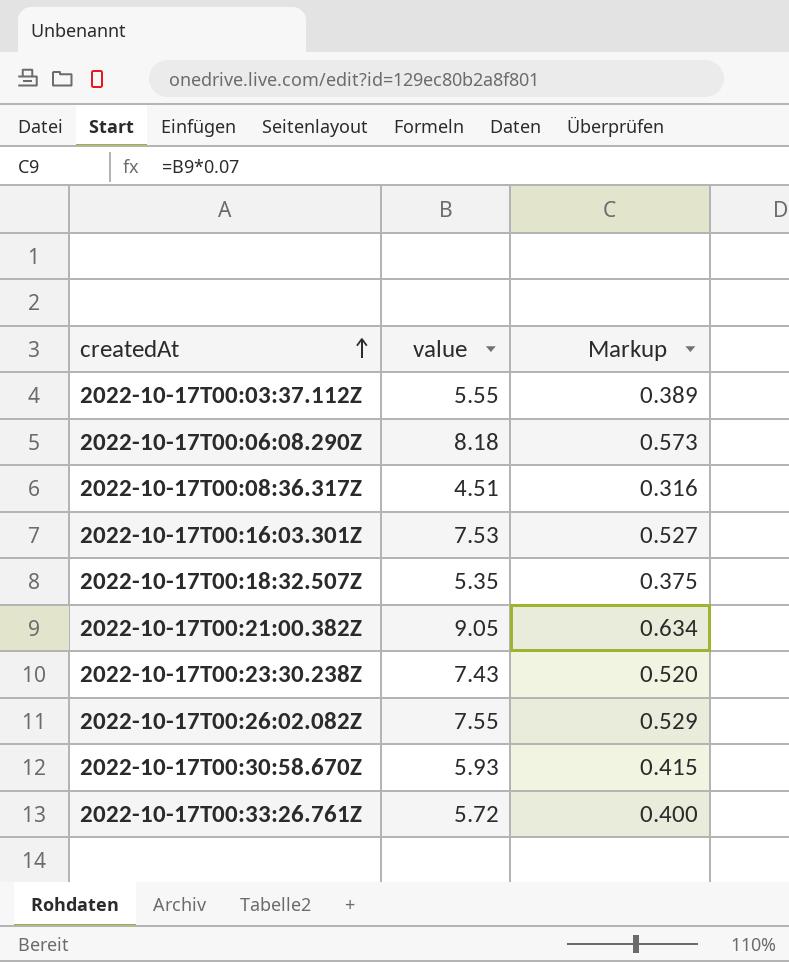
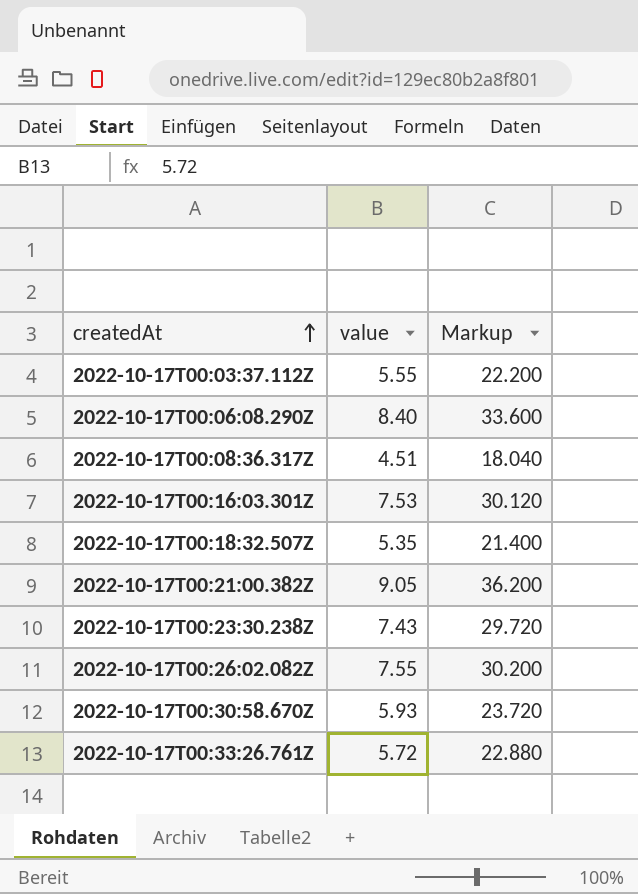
column Markup | formula: [value] * 0.07 -> [value] * 4
2022-10-17T00:06:08.290Z | value: 8.18 -> 8.40

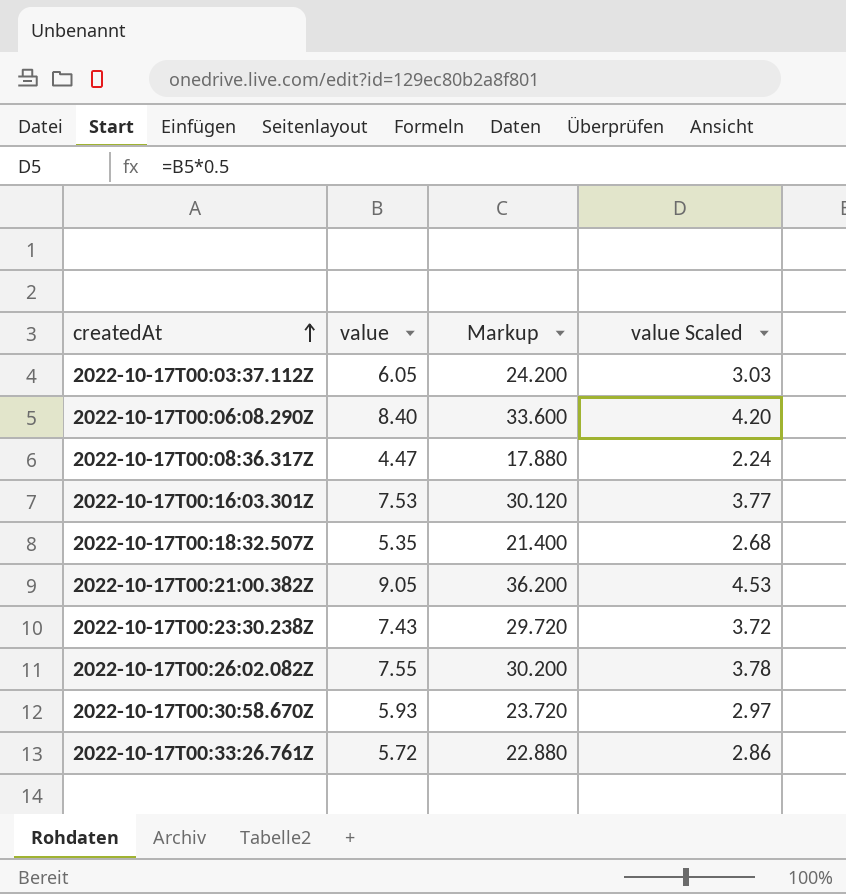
column value Scaled | formula: none -> [value] * 0.5
2022-10-17T00:03:37.112Z | value: 5.55 -> 6.05
2022-10-17T00:03:37.112Z | Markup: 22.200 -> 24.200
2022-10-17T00:08:36.317Z | value: 4.51 -> 4.47
2022-10-17T00:08:36.317Z | Markup: 18.040 -> 17.880

